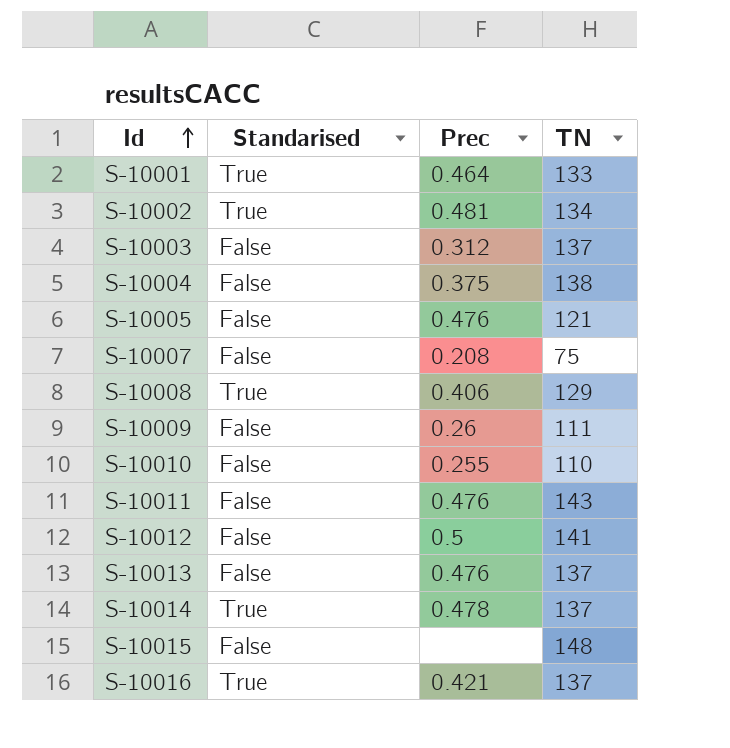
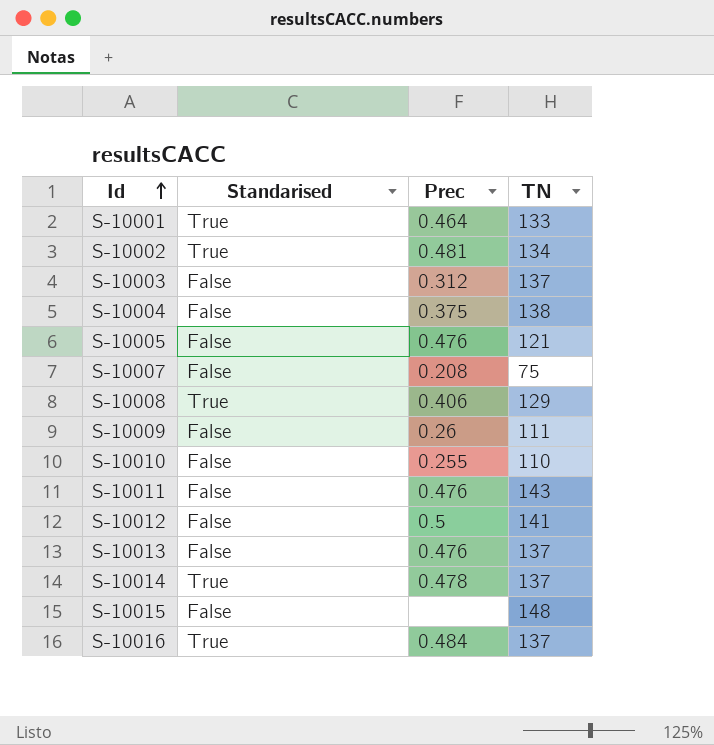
S-10016 | Prec: 0.421 -> 0.484

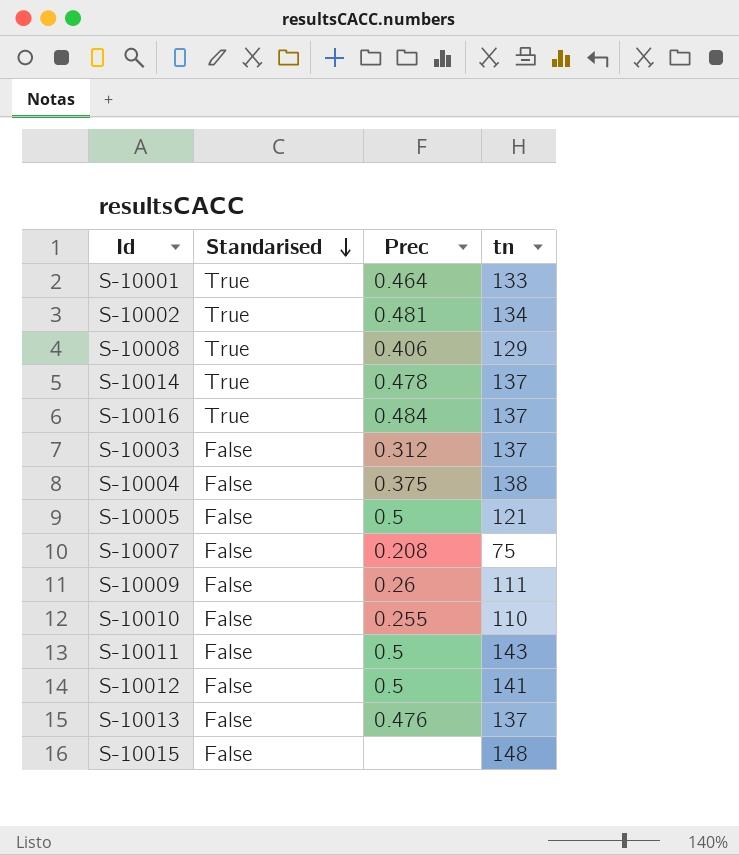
row order: Id ascending -> Standarised descending
column name: TN -> tn
S-10005 | Prec: 0.476 -> 0.5
S-10011 | Prec: 0.476 -> 0.5

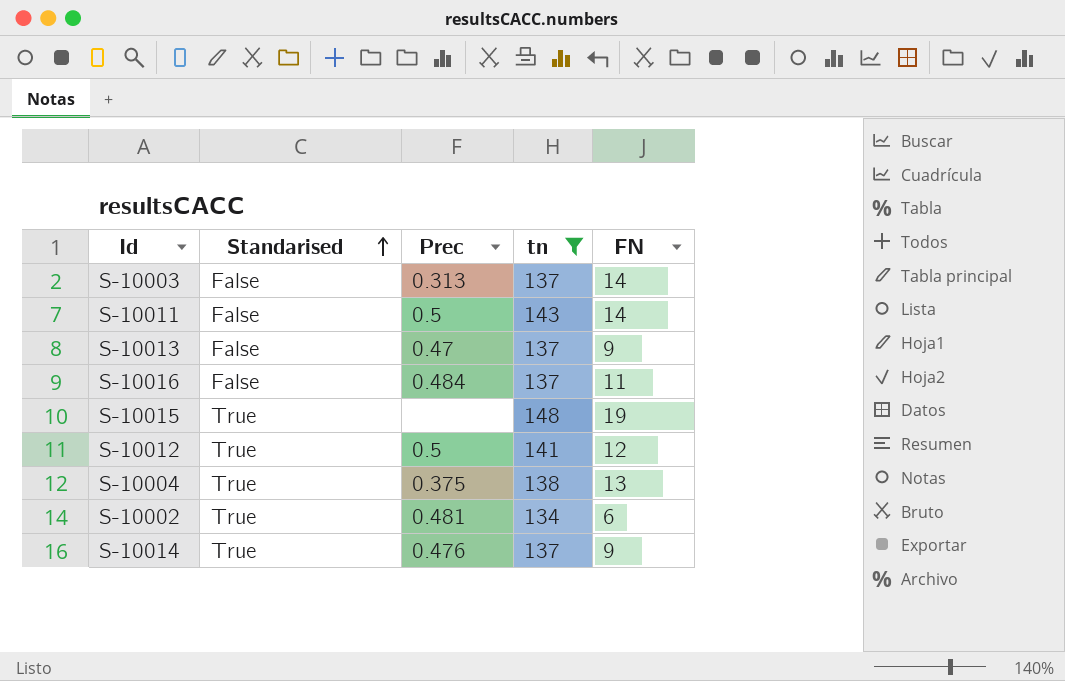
filter: none -> tn >= 134
row order: Standarised descending -> Standarised ascending
column FN | position: none -> 5
S-10003 | Prec: 0.312 -> 0.313
S-10013 | Prec: 0.476 -> 0.47
S-10016 | Standarised: True -> False
S-10015 | Standarised: False -> True
S-10012 | Standarised: False -> True
S-10004 | Standarised: False -> True
S-10014 | Prec: 0.478 -> 0.476

